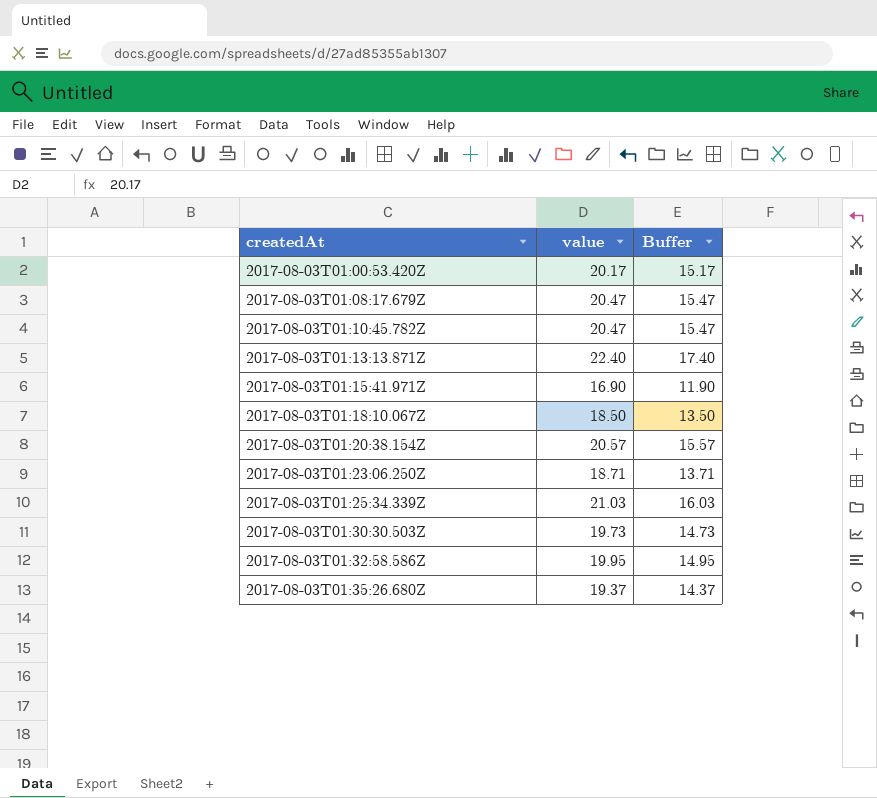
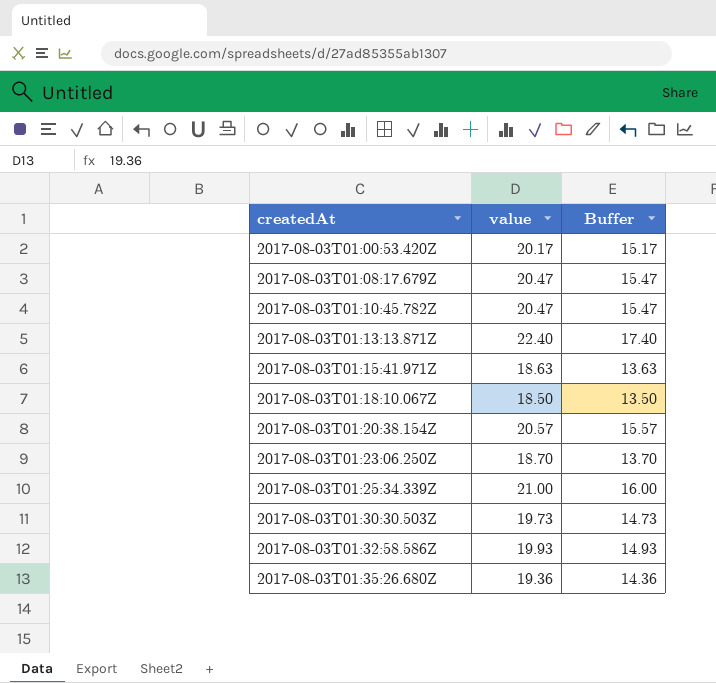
2017-08-03T01:15:41.971Z | value: 16.90 -> 18.63
2017-08-03T01:15:41.971Z | Buffer: 11.90 -> 13.63
2017-08-03T01:23:06.250Z | value: 18.71 -> 18.70
2017-08-03T01:23:06.250Z | Buffer: 13.71 -> 13.70
2017-08-03T01:25:34.339Z | value: 21.03 -> 21.00
2017-08-03T01:25:34.339Z | Buffer: 16.03 -> 16.00
2017-08-03T01:32:58.586Z | value: 19.95 -> 19.93
2017-08-03T01:32:58.586Z | Buffer: 14.95 -> 14.93
2017-08-03T01:35:26.680Z | value: 19.37 -> 19.36
2017-08-03T01:35:26.680Z | Buffer: 14.37 -> 14.36

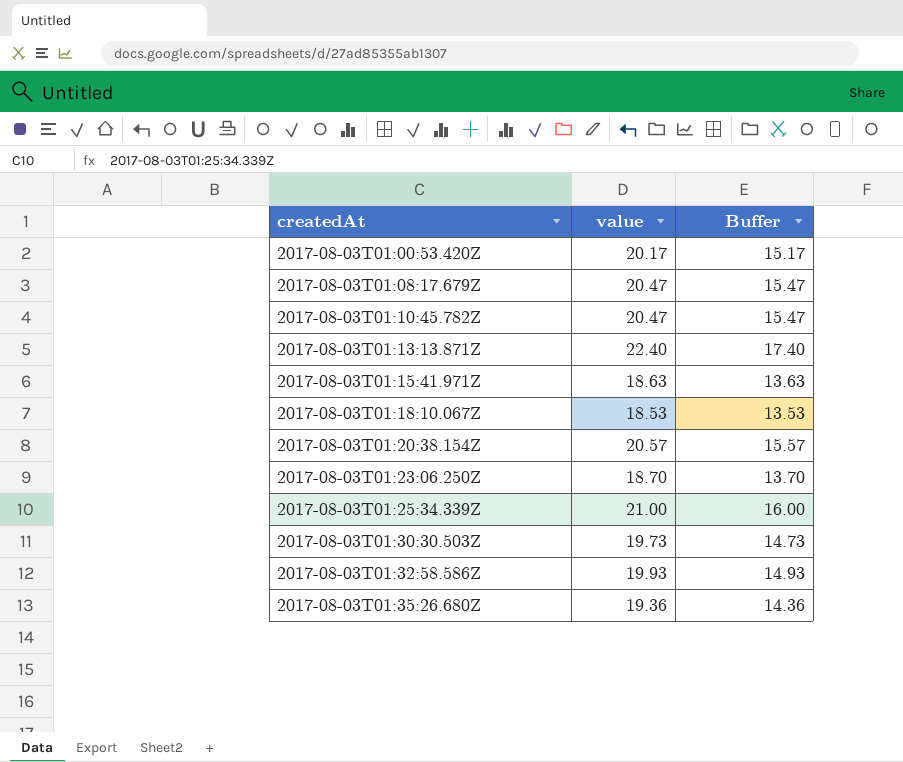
2017-08-03T01:18:10.067Z | value: 18.50 -> 18.53
2017-08-03T01:18:10.067Z | Buffer: 13.50 -> 13.53

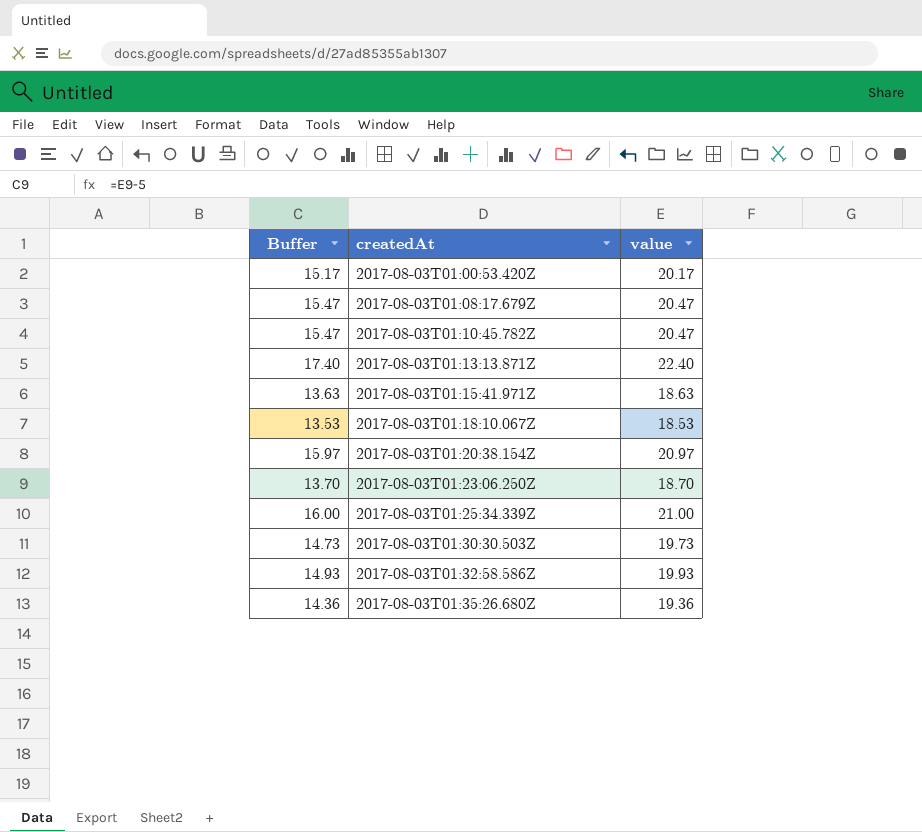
column Buffer | position: 3 -> 1
2017-08-03T01:20:38.154Z | Buffer: 15.57 -> 15.97
2017-08-03T01:20:38.154Z | value: 20.57 -> 20.97

